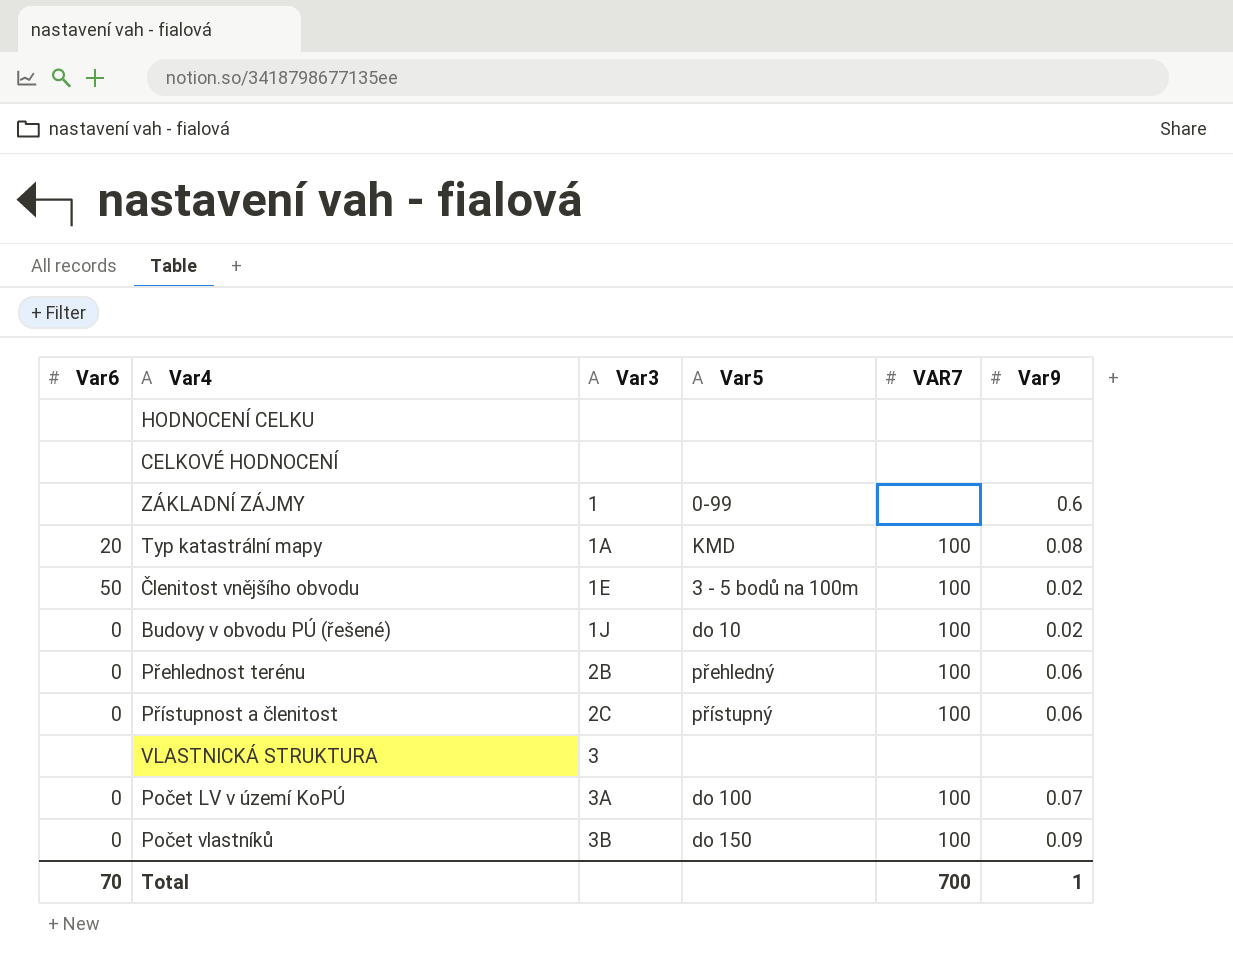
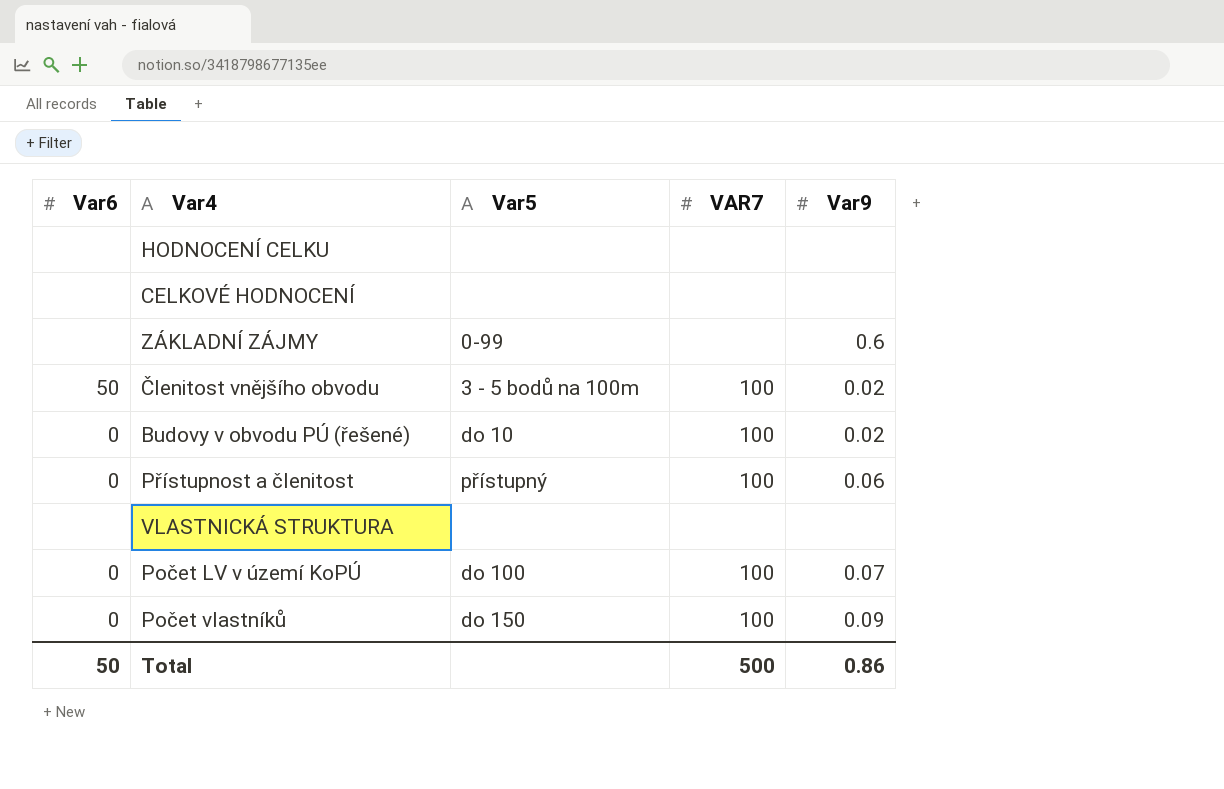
column Var3 | position: 3 -> none
row Typ katastrální mapy: 20 | 1A | KMD | 100 | 0.08 -> none
row Přehlednost terénu: 0 | 2B | přehledný | 100 | 0.06 -> none
Total | Var6: 70 -> 50
Total | VAR7: 700 -> 500
Total | Var9: 1 -> 0.86

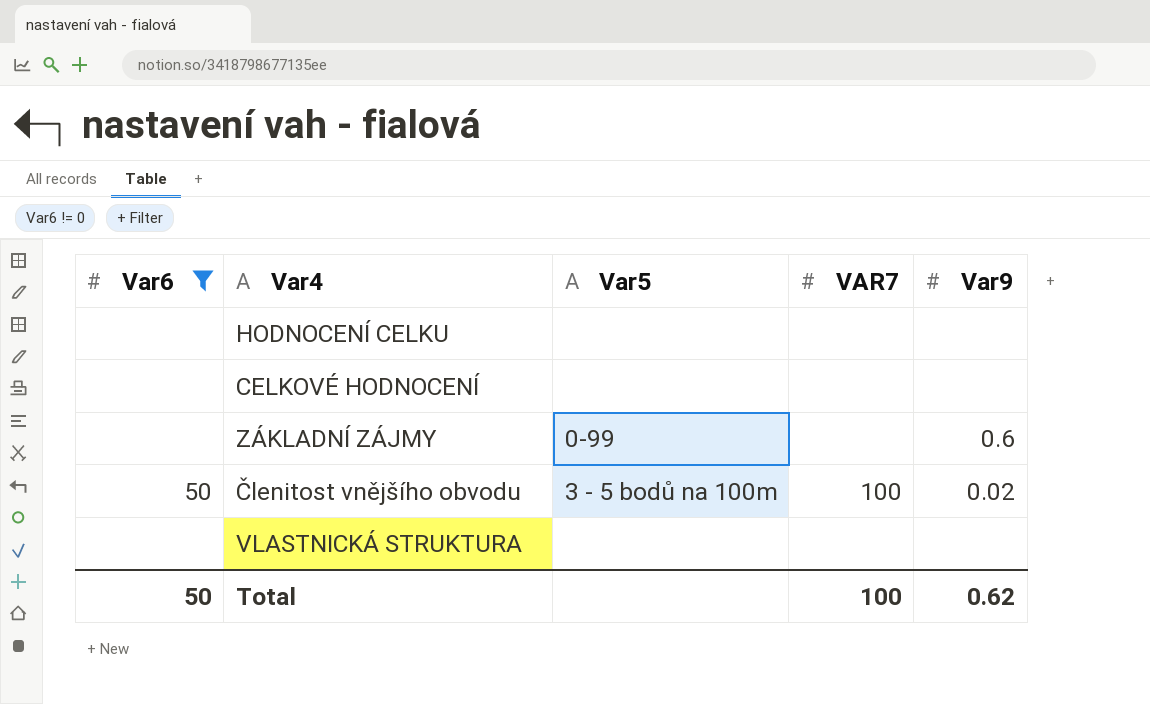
filter: none -> Var6 != 0
Total | VAR7: 500 -> 100
Total | Var9: 0.86 -> 0.62

